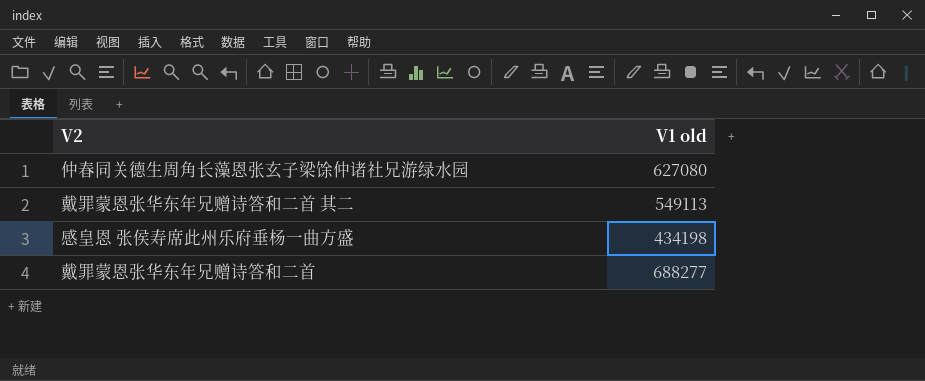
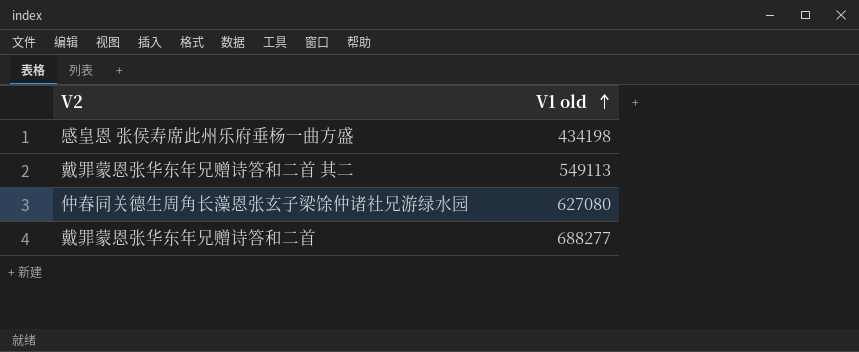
row order: none -> V1 old ascending

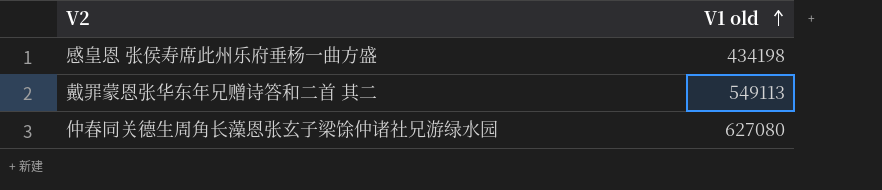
row 戴罪蒙恩张华东年兄赠诗答和二首: 688277 -> none

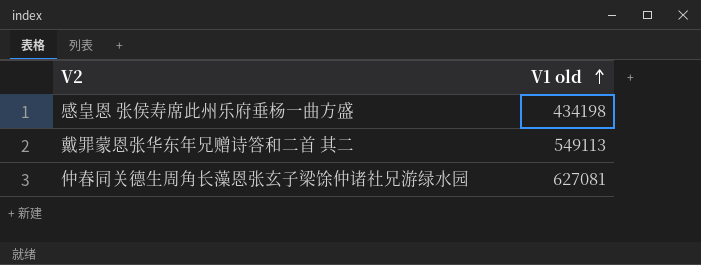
仲春同关德生周角长藻恩张玄子梁馀仲诸社兄游绿水园 | V1 old: 627080 -> 627081

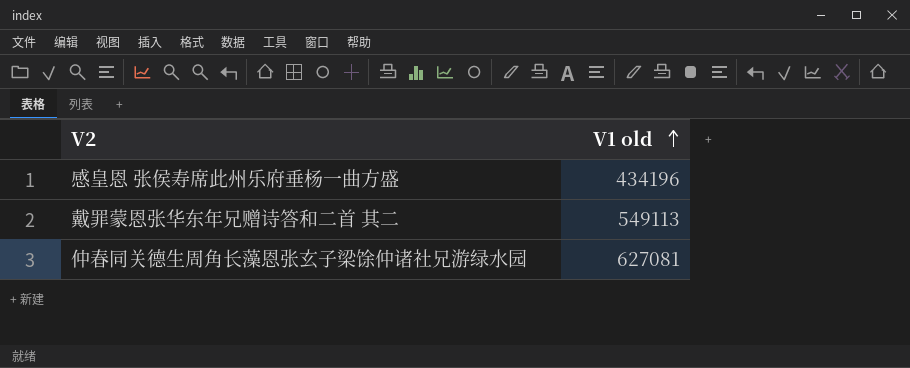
感皇恩 张侯寿席此州乐府垂杨一曲方盛 | V1 old: 434198 -> 434196

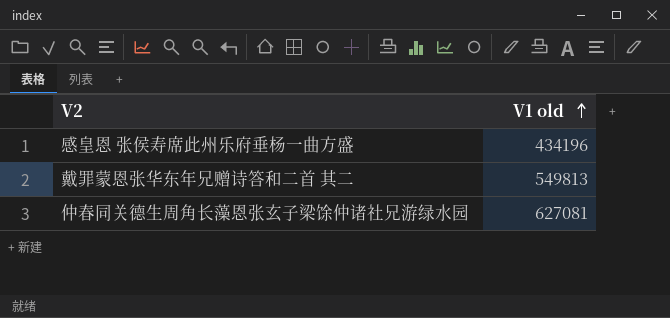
戴罪蒙恩张华东年兄赠诗答和二首 其二 | V1 old: 549113 -> 549813

